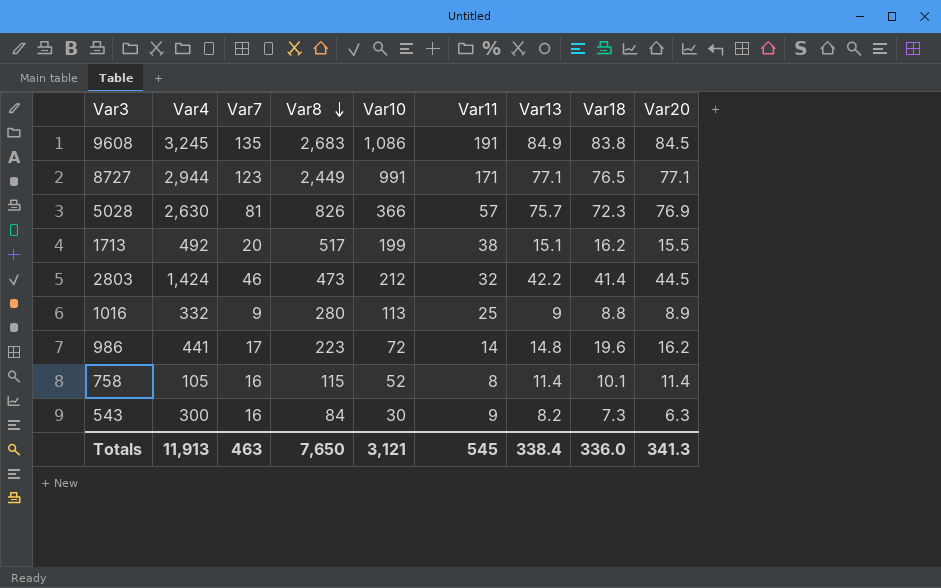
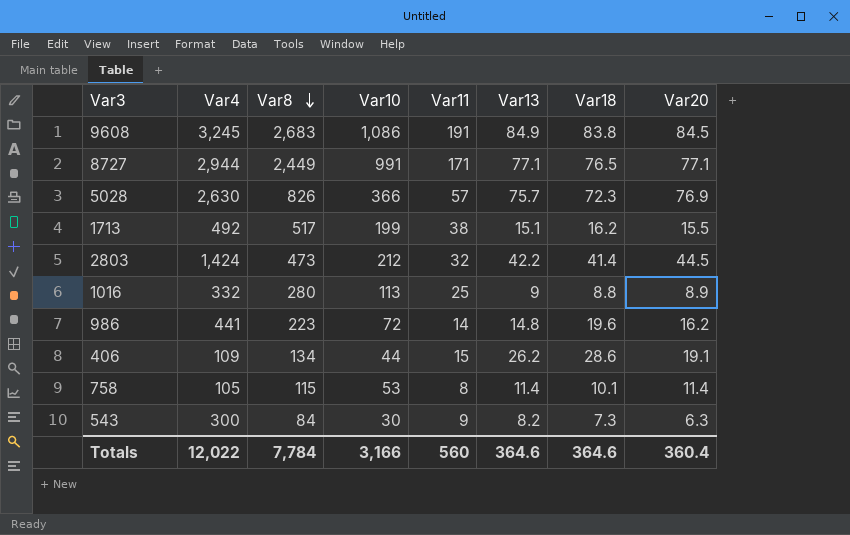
column Var7 | position: 3 -> none
row 406: none -> 109 | 134 | 44 | 15 | 26.2 | 28.6 | 19.1
758 | Var10: 52 -> 53
Totals | Var4: 11,913 -> 12,022
Totals | Var8: 7,650 -> 7,784
Totals | Var10: 3,121 -> 3,166
Totals | Var11: 545 -> 560
Totals | Var13: 338.4 -> 364.6
Totals | Var18: 336.0 -> 364.6
Totals | Var20: 341.3 -> 360.4

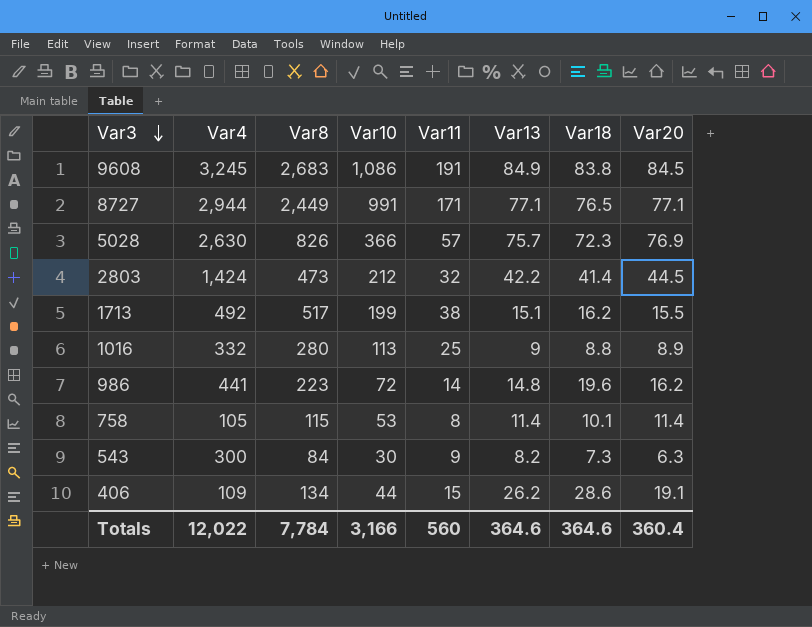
row order: Var8 descending -> Var3 descending

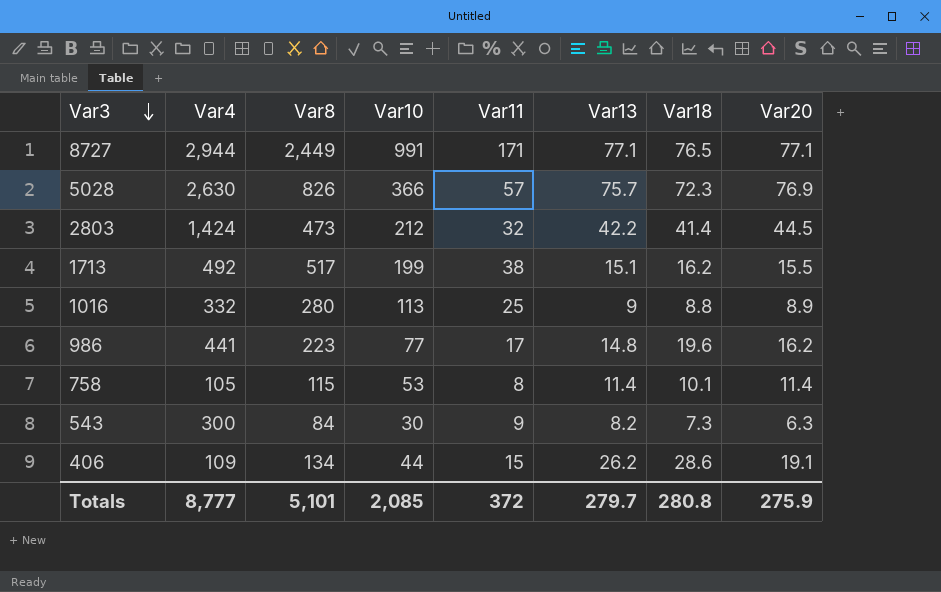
row 9608: 3,245 | 2,683 | 1,086 | 191 | 84.9 | 83.8 | 84.5 -> none
986 | Var10: 72 -> 77
986 | Var11: 14 -> 17
Totals | Var4: 12,022 -> 8,777
Totals | Var8: 7,784 -> 5,101
Totals | Var10: 3,166 -> 2,085
Totals | Var11: 560 -> 372
Totals | Var13: 364.6 -> 279.7
Totals | Var18: 364.6 -> 280.8
Totals | Var20: 360.4 -> 275.9

